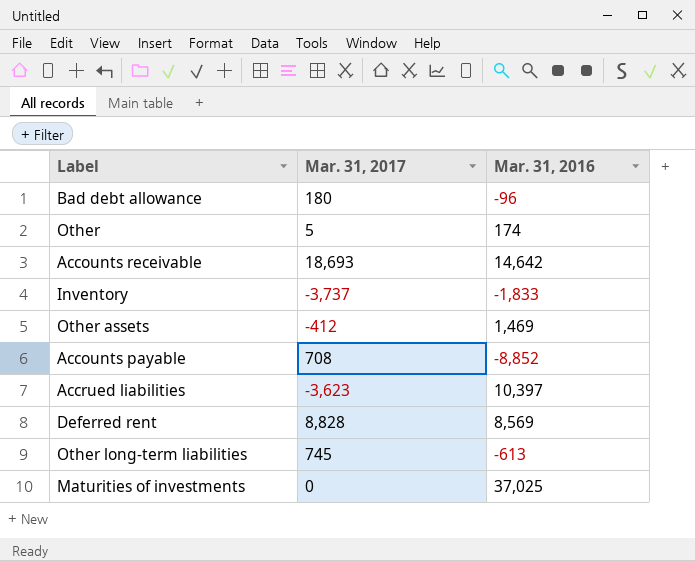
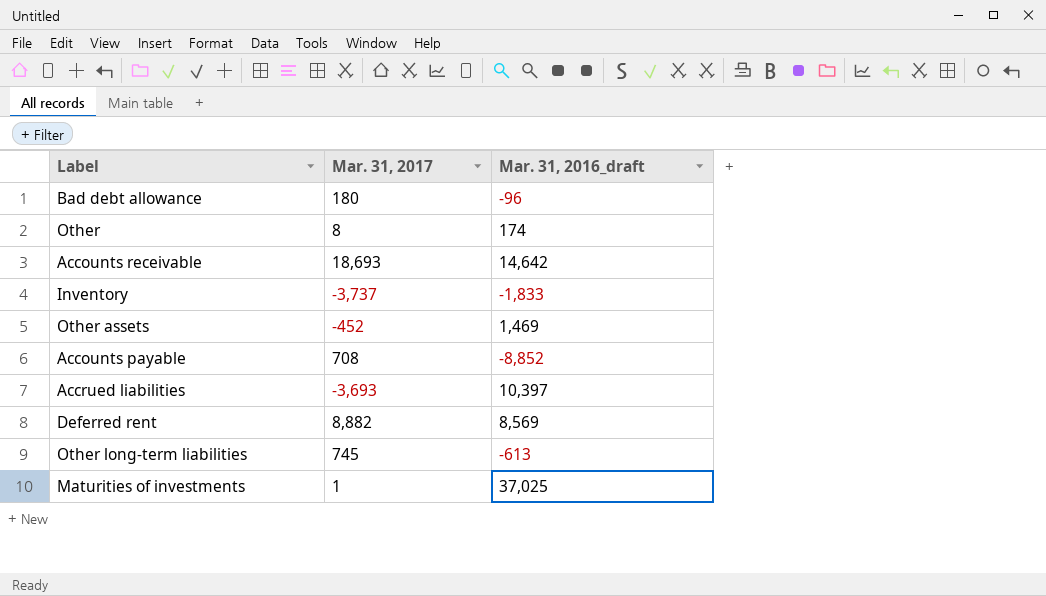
column name: Mar. 31, 2016 -> Mar. 31, 2016_draft
Other | Mar. 31, 2017: 5 -> 8
Other assets | Mar. 31, 2017: -412 -> -452
Accrued liabilities | Mar. 31, 2017: -3,623 -> -3,693
Deferred rent | Mar. 31, 2017: 8,828 -> 8,882
Maturities of investments | Mar. 31, 2017: 0 -> 1

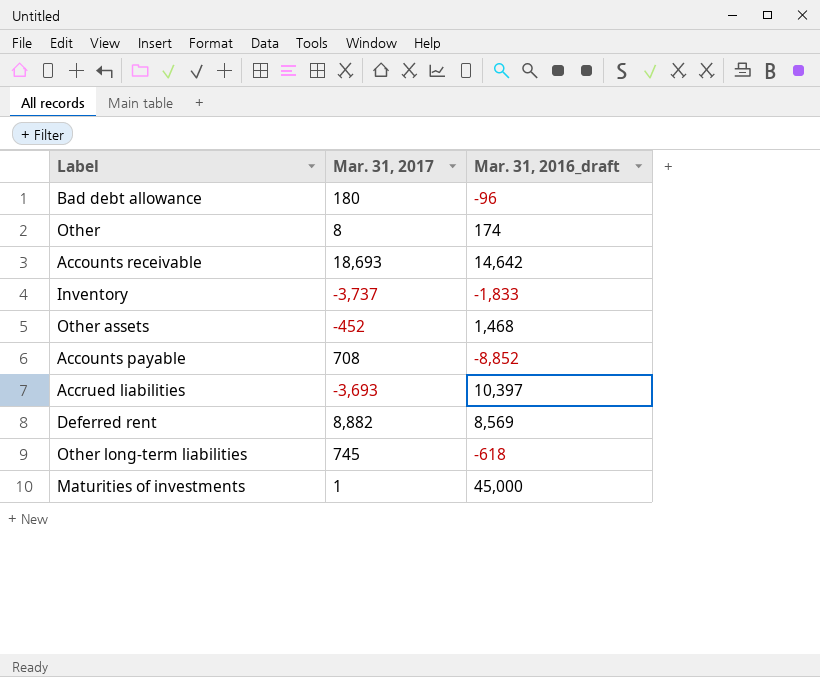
Other assets | Mar. 31, 2016_draft: 1,469 -> 1,468
Other long-term liabilities | Mar. 31, 2016_draft: -613 -> -618
Maturities of investments | Mar. 31, 2016_draft: 37,025 -> 45,000

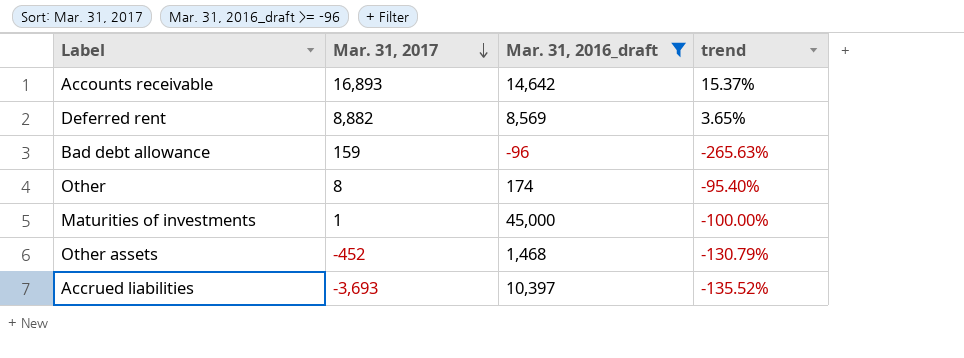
filter: none -> Mar. 31, 2016_draft >= -96
row order: none -> Mar. 31, 2017 descending
column trend | formula: none -> ([Mar. 31, 2017] - [Mar. 31, 2016_draft]) / [Mar. 31, 2016_draft]
Accounts receivable | Mar. 31, 2017: 18,693 -> 16,893
Bad debt allowance | Mar. 31, 2017: 180 -> 159

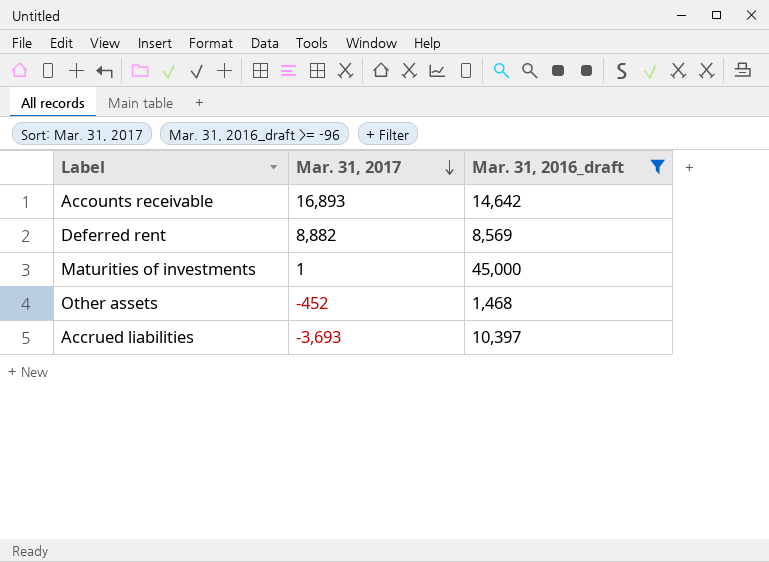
column trend | formula: ([Mar. 31, 2017] - [Mar. 31, 2016_draft]) / [Mar. 31, 2016_draft] -> none
row Bad debt allowance: 159 | -96 | -265.63% -> none
row Other: 8 | 174 | -95.40% -> none

